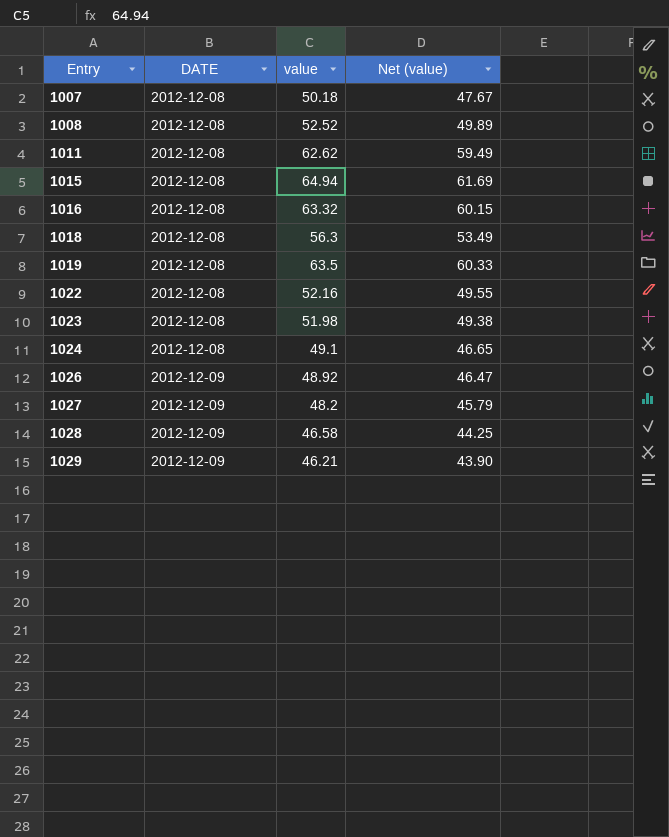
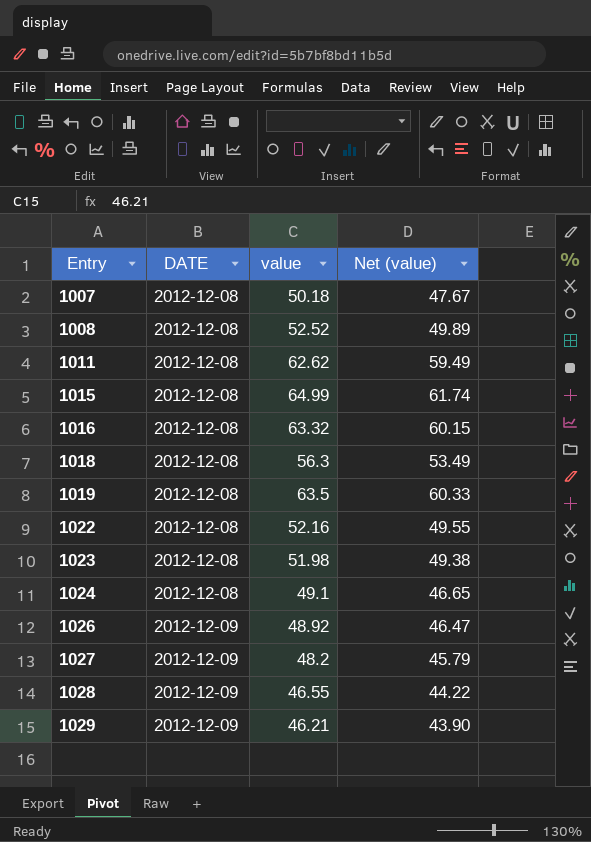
1015 | value: 64.94 -> 64.99
1015 | Net (value): 61.69 -> 61.74
1028 | value: 46.58 -> 46.55
1028 | Net (value): 44.25 -> 44.22

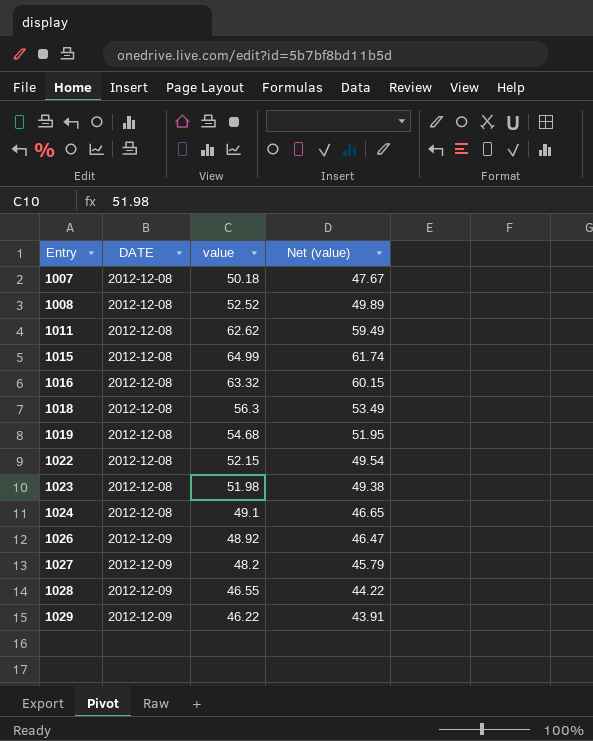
1019 | value: 63.5 -> 54.68
1019 | Net (value): 60.33 -> 51.95
1022 | value: 52.16 -> 52.15
1022 | Net (value): 49.55 -> 49.54
1029 | value: 46.21 -> 46.22
1029 | Net (value): 43.90 -> 43.91

